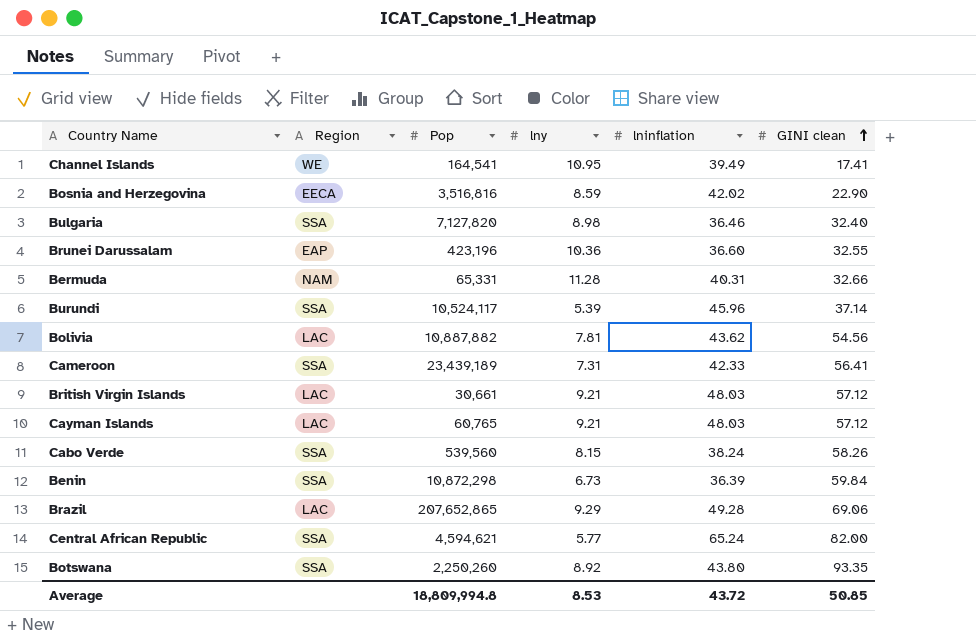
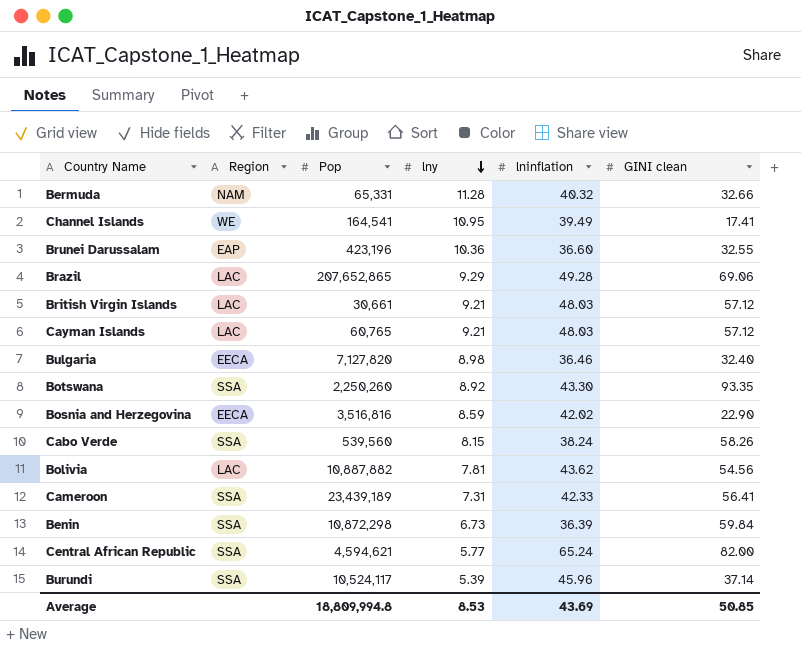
row order: GINI clean ascending -> lny descending
Bermuda | lninflation: 40.31 -> 40.32
Bulgaria | Region: SSA -> EECA
Botswana | lninflation: 43.80 -> 43.30
Average | lninflation: 43.72 -> 43.69

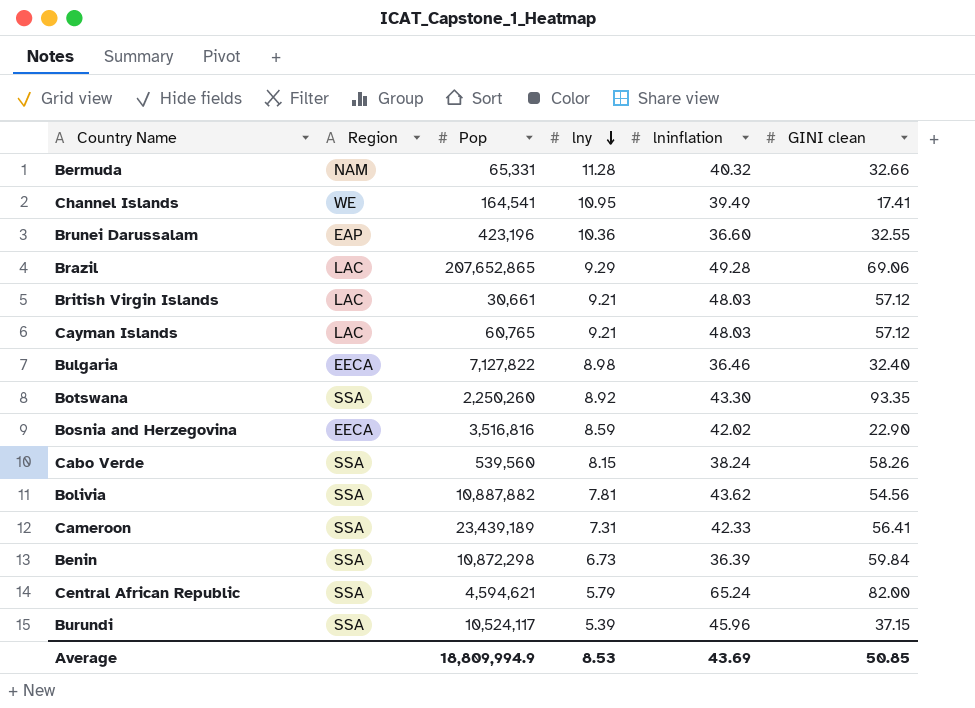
Bulgaria | Pop: 7,127,820 -> 7,127,822
Bolivia | Region: LAC -> SSA
Central African Republic | lny: 5.77 -> 5.79
Burundi | GINI clean: 37.14 -> 37.15
Average | Pop: 18,809,994.8 -> 18,809,994.9

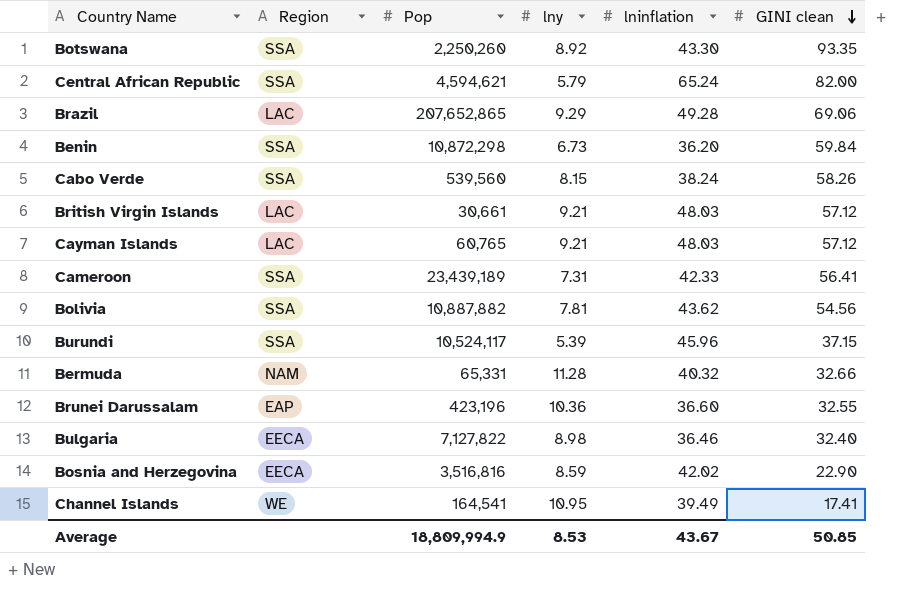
row order: lny descending -> GINI clean descending
Benin | lninflation: 36.39 -> 36.20
Average | lninflation: 43.69 -> 43.67

